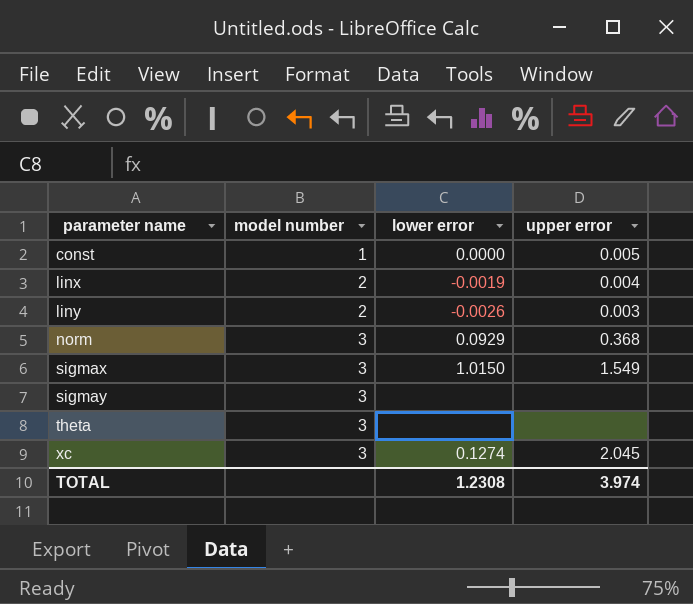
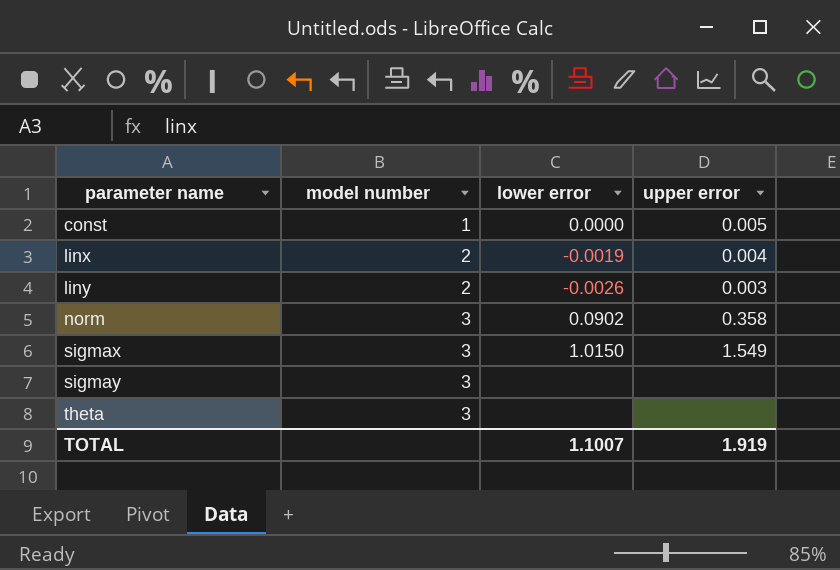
row xc: 3 | 0.1274 | 2.045 -> none
norm | lower error: 0.0929 -> 0.0902
norm | upper error: 0.368 -> 0.358
TOTAL | lower error: 1.2308 -> 1.1007
TOTAL | upper error: 3.974 -> 1.919

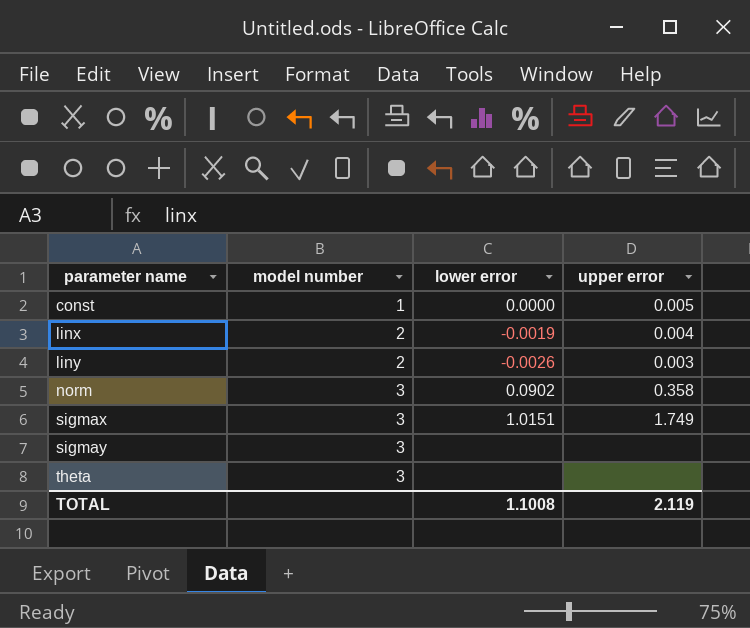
sigmax | lower error: 1.0150 -> 1.0151
sigmax | upper error: 1.549 -> 1.749
TOTAL | lower error: 1.1007 -> 1.1008
TOTAL | upper error: 1.919 -> 2.119

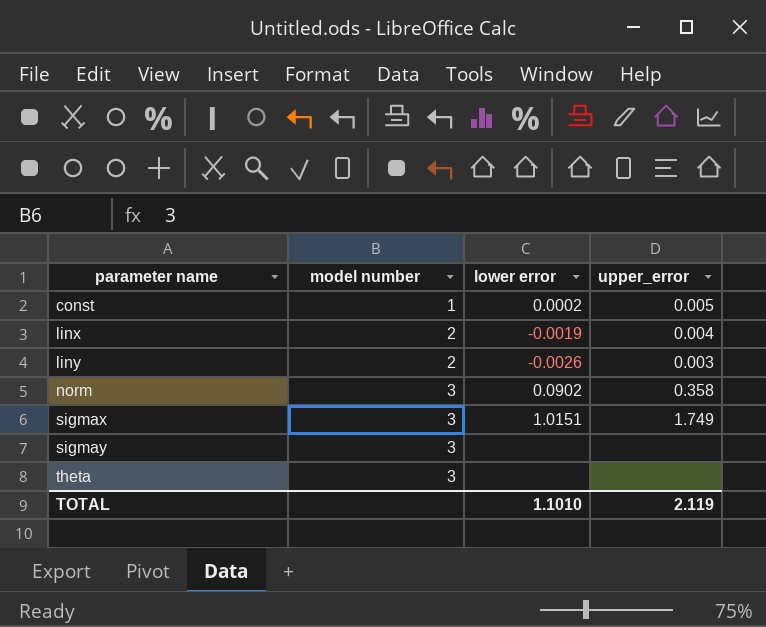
column name: upper error -> upper_error
const | lower error: 0.0000 -> 0.0002
TOTAL | lower error: 1.1008 -> 1.1010

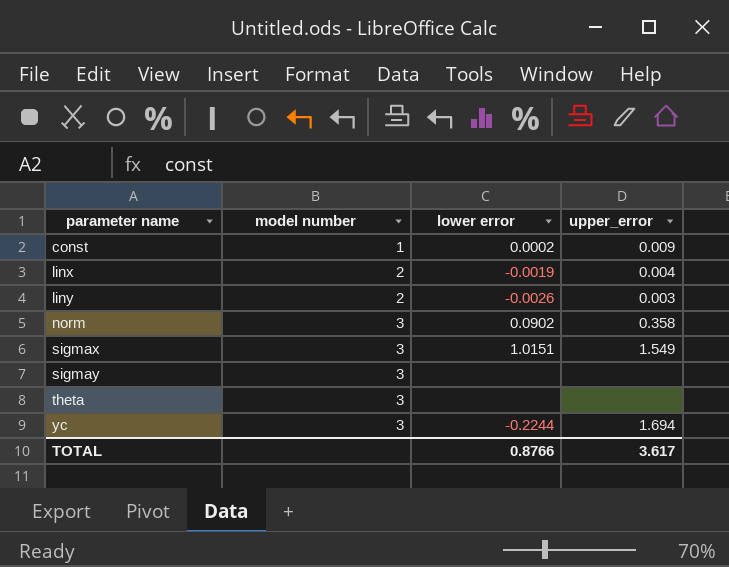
const | upper_error: 0.005 -> 0.009
sigmax | upper_error: 1.749 -> 1.549
row yc: none -> 3 | -0.2244 | 1.694
TOTAL | lower error: 1.1010 -> 0.8766
TOTAL | upper_error: 2.119 -> 3.617

